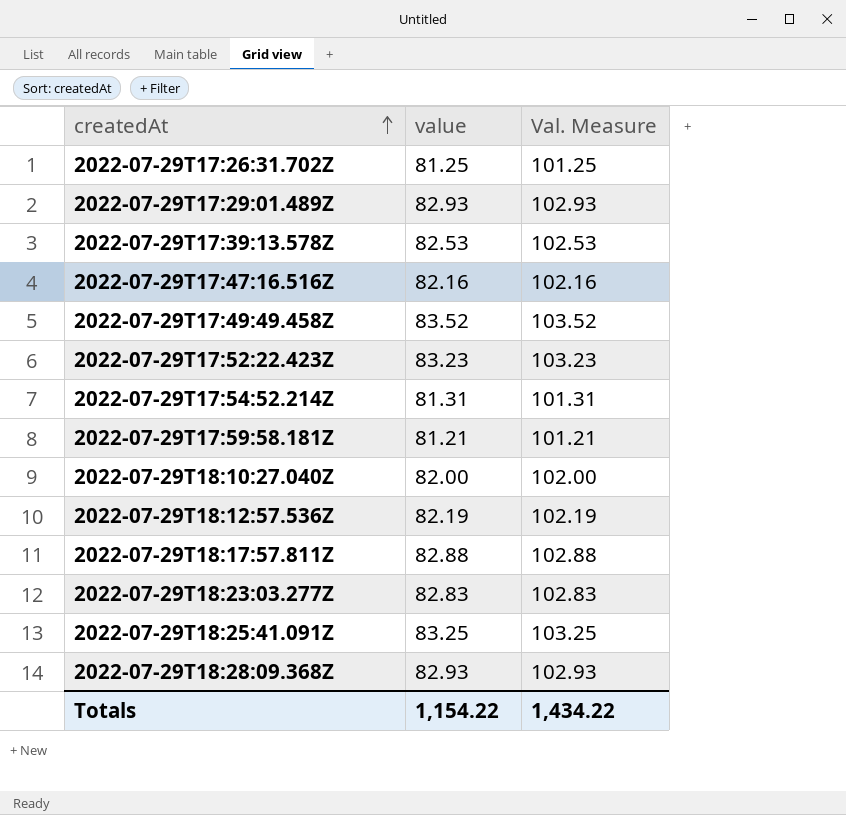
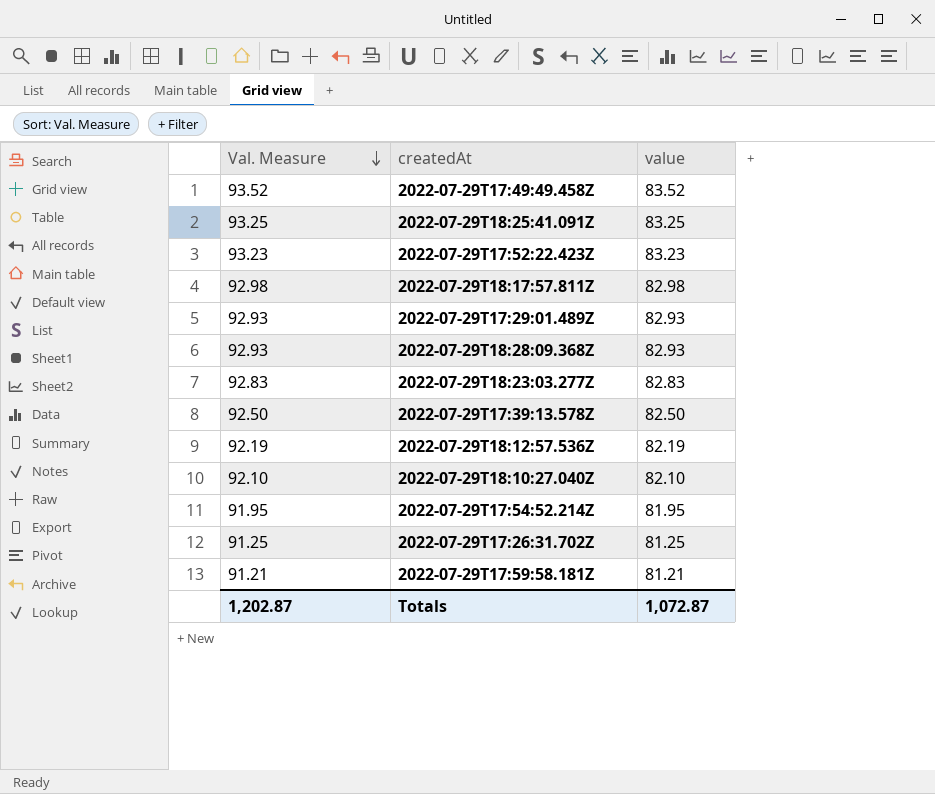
row order: createdAt ascending -> Val. Measure descending
column Val. Measure | formula: [value] + 20 -> [value] + 10
column Val. Measure | position: 3 -> 1
row 2022-07-29T17:47:16.516Z: 82.16 | 102.16 -> none
2022-07-29T18:17:57.811Z | value: 82.88 -> 82.98
2022-07-29T17:39:13.578Z | value: 82.53 -> 82.50
2022-07-29T18:10:27.040Z | value: 82.00 -> 82.10
2022-07-29T17:54:52.214Z | value: 81.31 -> 81.95
Totals | Val. Measure: 1,434.22 -> 1,202.87
Totals | value: 1,154.22 -> 1,072.87

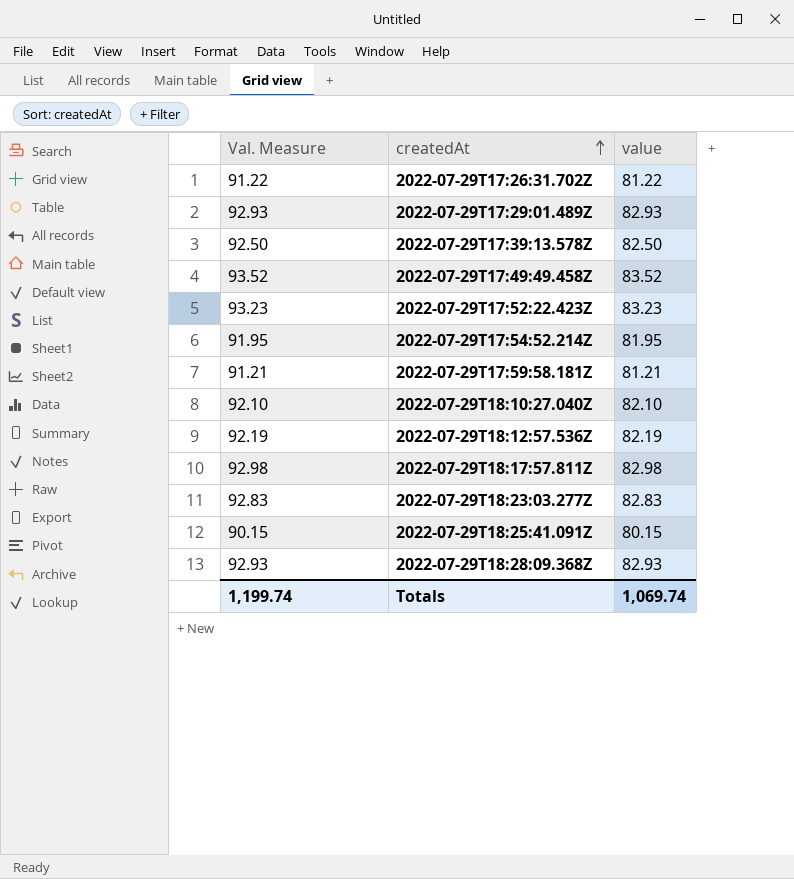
row order: Val. Measure descending -> createdAt ascending
2022-07-29T17:26:31.702Z | Val. Measure: 91.25 -> 91.22
2022-07-29T17:26:31.702Z | value: 81.25 -> 81.22
2022-07-29T18:25:41.091Z | Val. Measure: 93.25 -> 90.15
2022-07-29T18:25:41.091Z | value: 83.25 -> 80.15
Totals | Val. Measure: 1,202.87 -> 1,199.74
Totals | value: 1,072.87 -> 1,069.74

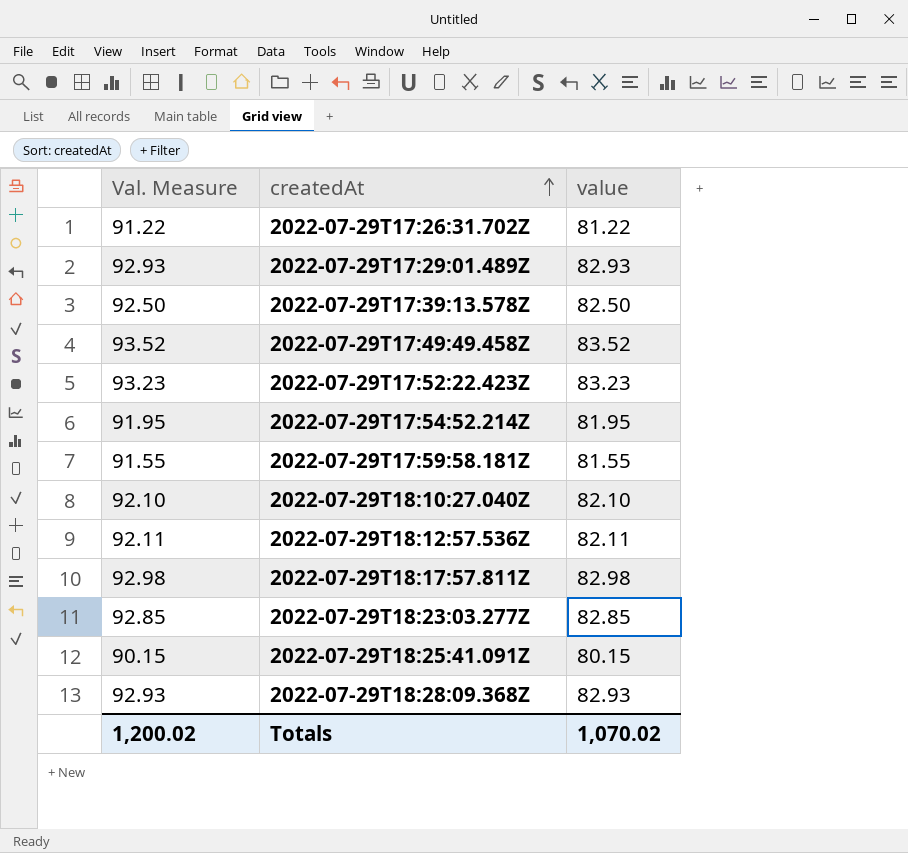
2022-07-29T17:59:58.181Z | Val. Measure: 91.21 -> 91.55
2022-07-29T17:59:58.181Z | value: 81.21 -> 81.55
2022-07-29T18:12:57.536Z | Val. Measure: 92.19 -> 92.11
2022-07-29T18:12:57.536Z | value: 82.19 -> 82.11
2022-07-29T18:23:03.277Z | Val. Measure: 92.83 -> 92.85
2022-07-29T18:23:03.277Z | value: 82.83 -> 82.85
Totals | Val. Measure: 1,199.74 -> 1,200.02
Totals | value: 1,069.74 -> 1,070.02

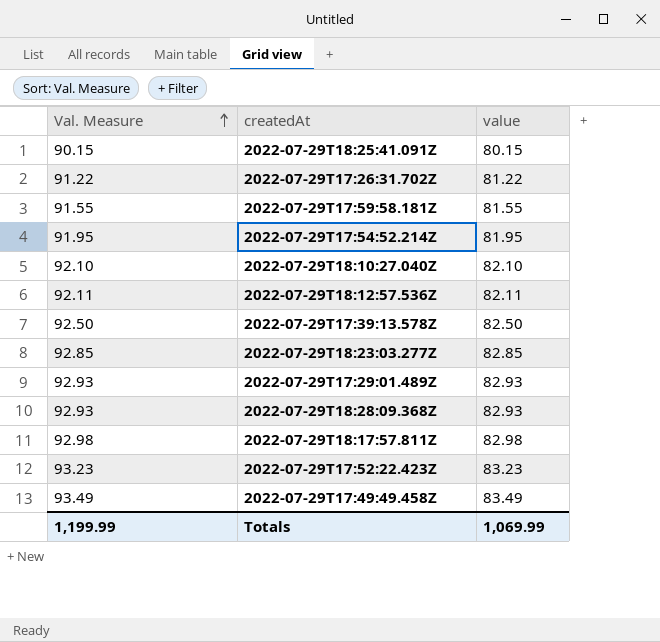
row order: createdAt ascending -> Val. Measure ascending
2022-07-29T17:49:49.458Z | Val. Measure: 93.52 -> 93.49
2022-07-29T17:49:49.458Z | value: 83.52 -> 83.49
Totals | Val. Measure: 1,200.02 -> 1,199.99
Totals | value: 1,070.02 -> 1,069.99

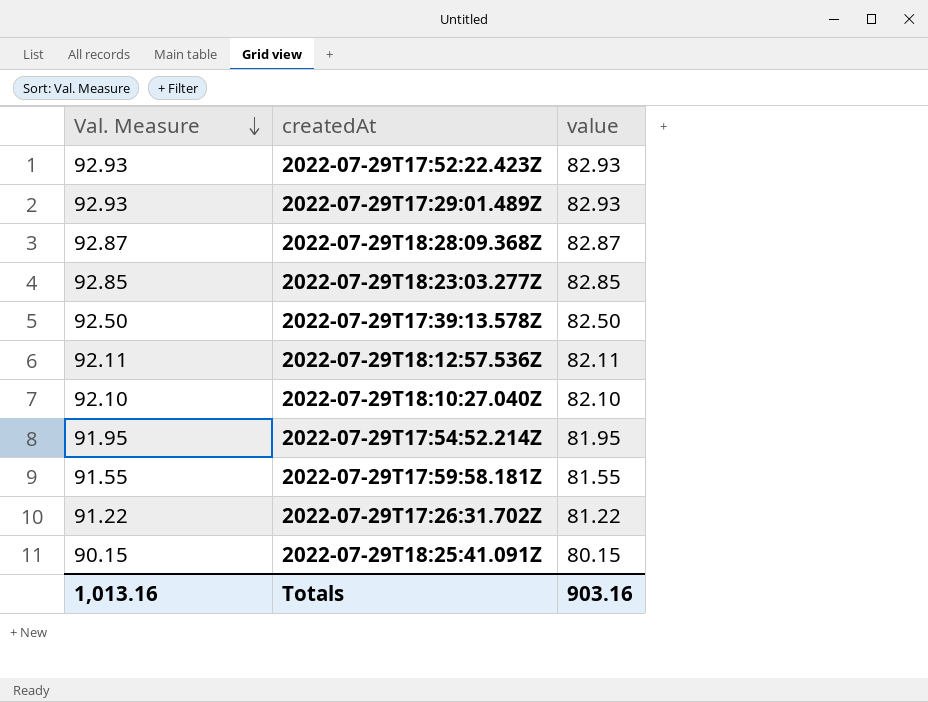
row order: Val. Measure ascending -> Val. Measure descending
row 2022-07-29T18:17:57.811Z: 92.98 | 82.98 -> none
row 2022-07-29T17:49:49.458Z: 93.49 | 83.49 -> none
2022-07-29T17:52:22.423Z | Val. Measure: 93.23 -> 92.93
2022-07-29T17:52:22.423Z | value: 83.23 -> 82.93
2022-07-29T18:28:09.368Z | Val. Measure: 92.93 -> 92.87
2022-07-29T18:28:09.368Z | value: 82.93 -> 82.87
Totals | Val. Measure: 1,199.99 -> 1,013.16
Totals | value: 1,069.99 -> 903.16

